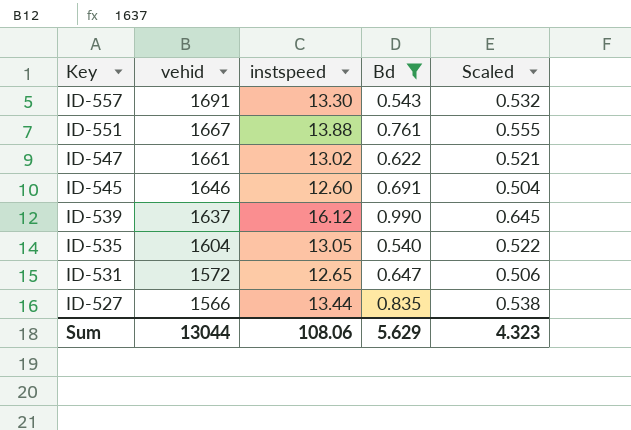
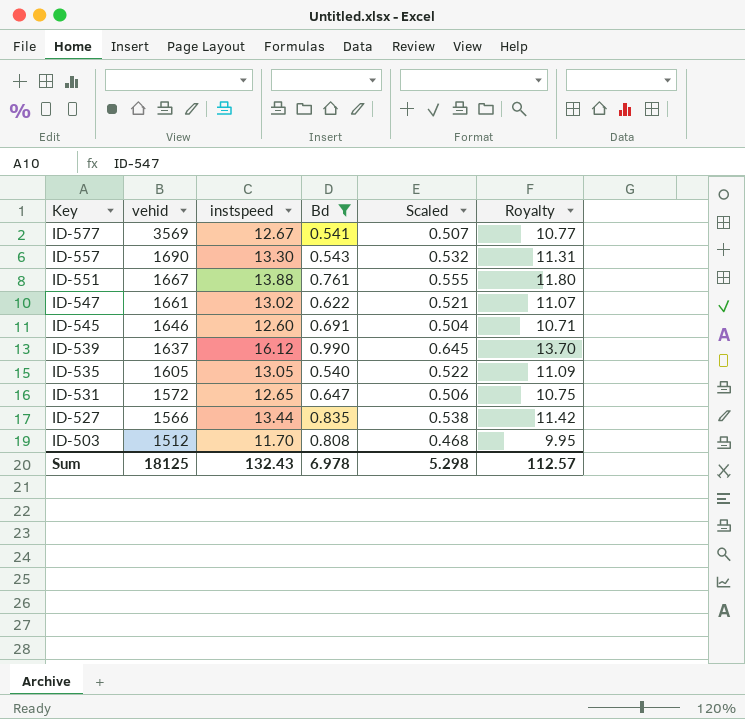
column Royalty | formula: none -> [instspeed] * 0.85
row ID-577: none -> 3569 | 12.67 | 0.541 | 0.507 | 10.77
ID-557 | vehid: 1691 -> 1690
ID-535 | vehid: 1604 -> 1605
row ID-503: none -> 1512 | 11.70 | 0.808 | 0.468 | 9.95
Sum | vehid: 13044 -> 18125
Sum | instspeed: 108.06 -> 132.43
Sum | Bd: 5.629 -> 6.978
Sum | Scaled: 4.323 -> 5.298

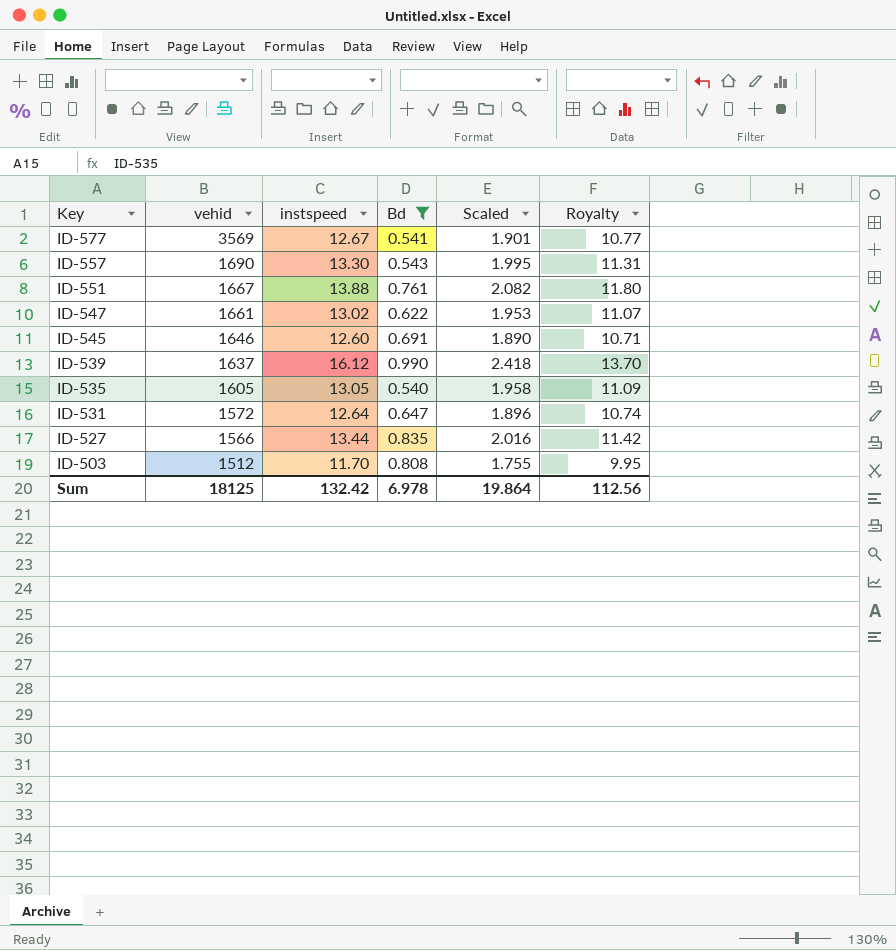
column Scaled | formula: [instspeed] * 0.04 -> [instspeed] * 0.15
ID-531 | instspeed: 12.65 -> 12.64
ID-531 | Royalty: 10.75 -> 10.74
Sum | instspeed: 132.43 -> 132.42
Sum | Scaled: 5.298 -> 19.864
Sum | Royalty: 112.57 -> 112.56

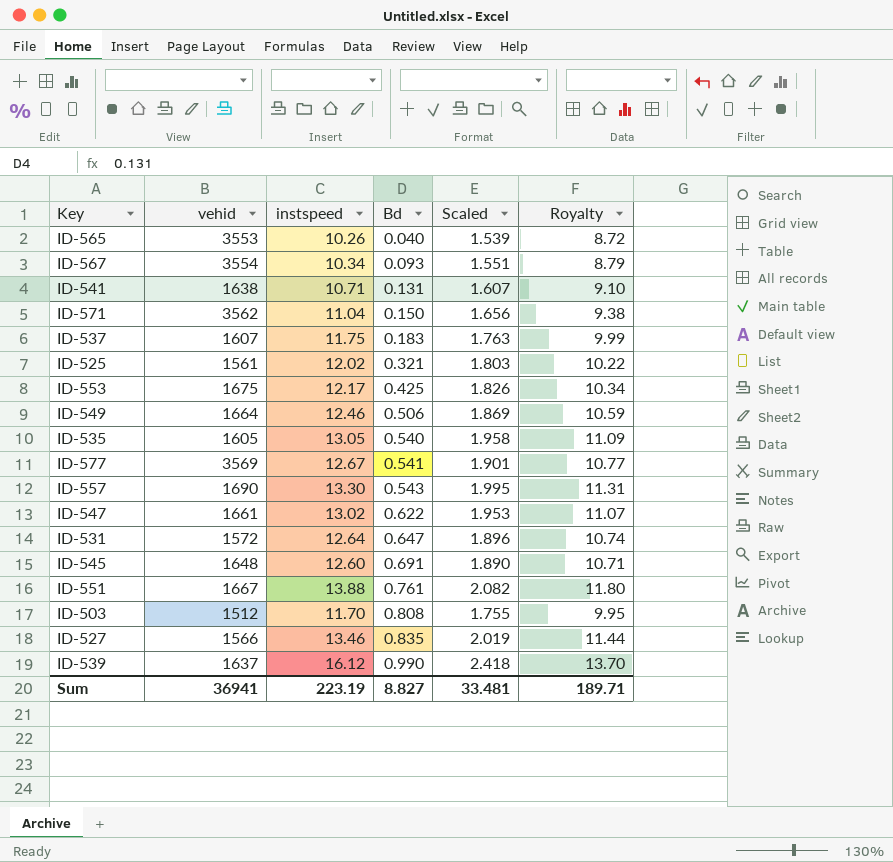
filter: Bd >= 0.540 -> none
row order: Key descending -> Bd ascending
ID-545 | vehid: 1646 -> 1648
ID-527 | instspeed: 13.44 -> 13.46
ID-527 | Scaled: 2.016 -> 2.019
ID-527 | Royalty: 11.42 -> 11.44
Sum | vehid: 18125 -> 36941
Sum | instspeed: 132.42 -> 223.19
Sum | Bd: 6.978 -> 8.827
Sum | Scaled: 19.864 -> 33.481
Sum | Royalty: 112.56 -> 189.71

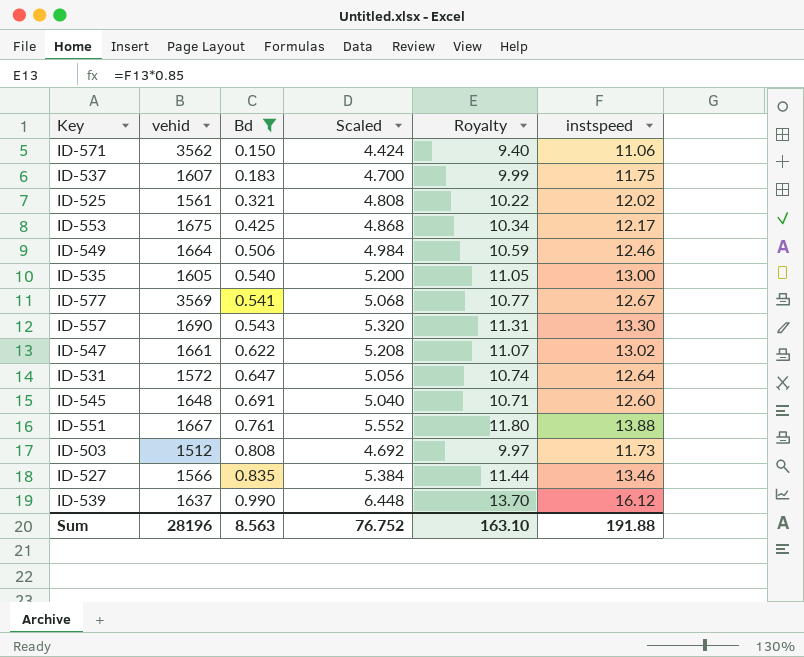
filter: none -> Bd >= 0.150
column Scaled | formula: [instspeed] * 0.15 -> [instspeed] * 0.4
column instspeed | position: 3 -> 6
ID-571 | Royalty: 9.38 -> 9.40
ID-571 | instspeed: 11.04 -> 11.06
ID-535 | Royalty: 11.09 -> 11.05
ID-535 | instspeed: 13.05 -> 13.00
ID-503 | Royalty: 9.95 -> 9.97
ID-503 | instspeed: 11.70 -> 11.73
Sum | vehid: 36941 -> 28196
Sum | Bd: 8.827 -> 8.563
Sum | Scaled: 33.481 -> 76.752
Sum | Royalty: 189.71 -> 163.10
Sum | instspeed: 223.19 -> 191.88

